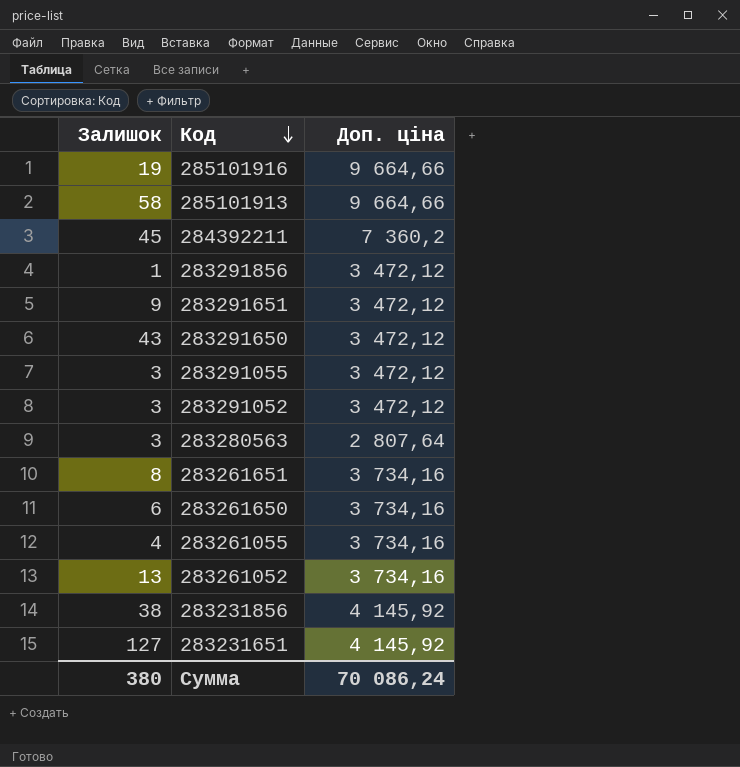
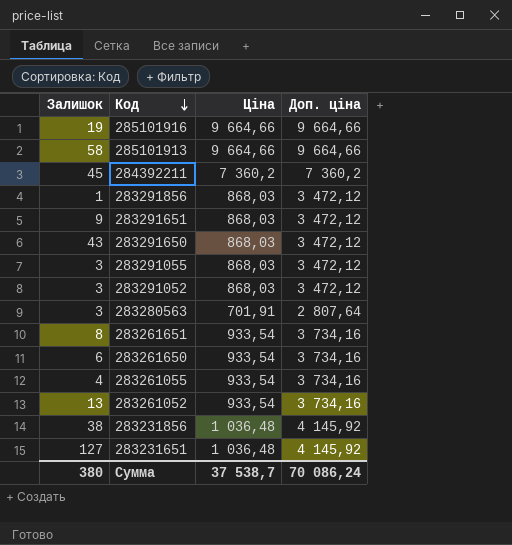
column Ціна | position: none -> 3

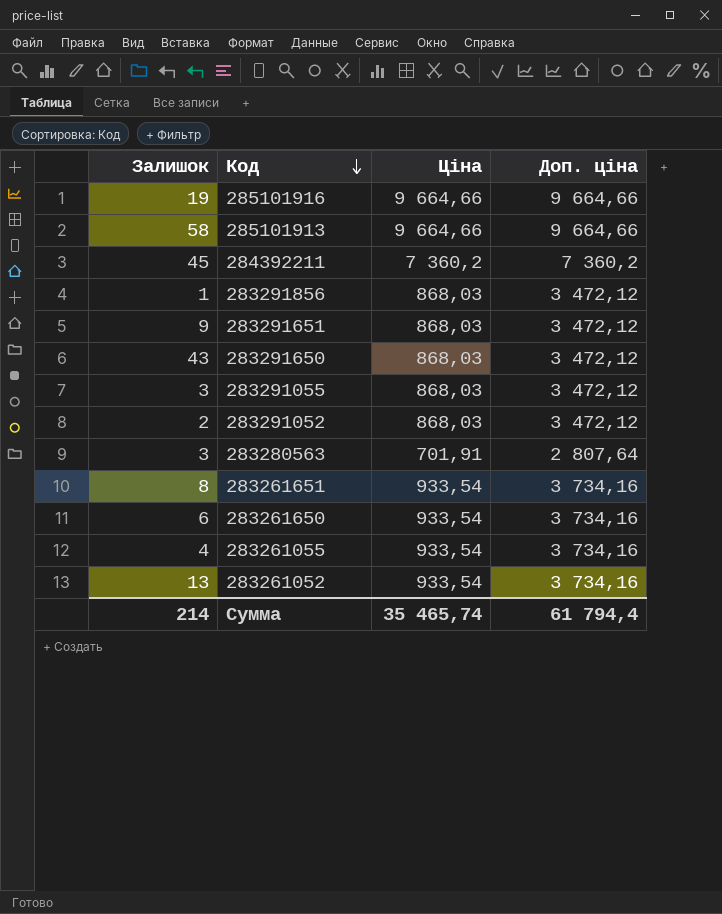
row 283231856: 38 | 1 036,48 | 4 145,92 -> none
row 283231651: 127 | 1 036,48 | 4 145,92 -> none
283291052 | Залишок: 3 -> 2
Сумма | Залишок: 380 -> 214
Сумма | Ціна: 37 538,7 -> 35 465,74
Сумма | Доп. ціна: 70 086,24 -> 61 794,4

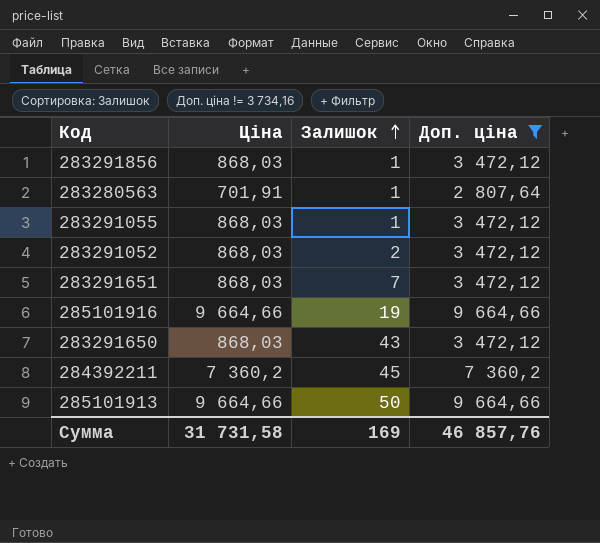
filter: none -> Доп. ціна != 3 734,16
row order: Код descending -> Залишок ascending
column Залишок | position: 1 -> 3
283280563 | Залишок: 3 -> 1
283291055 | Залишок: 3 -> 1
283291651 | Залишок: 9 -> 7
285101913 | Залишок: 58 -> 50
Сумма | Ціна: 35 465,74 -> 31 731,58
Сумма | Залишок: 214 -> 169
Сумма | Доп. ціна: 61 794,4 -> 46 857,76

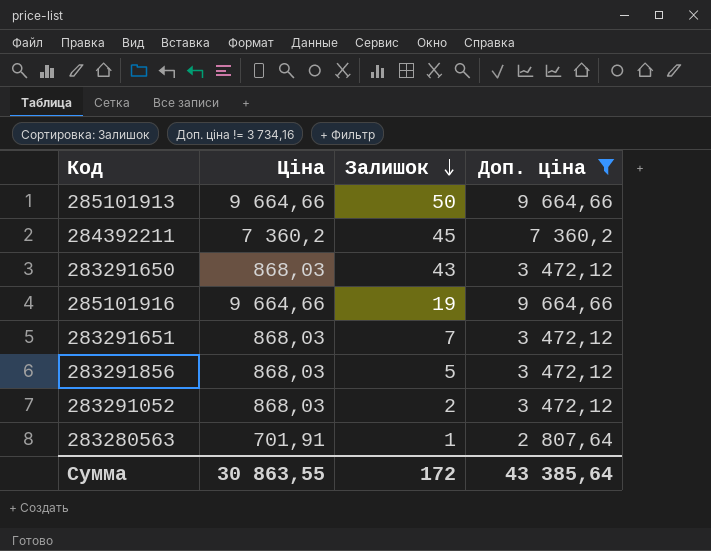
row order: Залишок ascending -> Залишок descending
row 283291055: 868,03 | 1 | 3 472,12 -> none
283291856 | Залишок: 1 -> 5
Сумма | Ціна: 31 731,58 -> 30 863,55
Сумма | Залишок: 169 -> 172
Сумма | Доп. ціна: 46 857,76 -> 43 385,64

